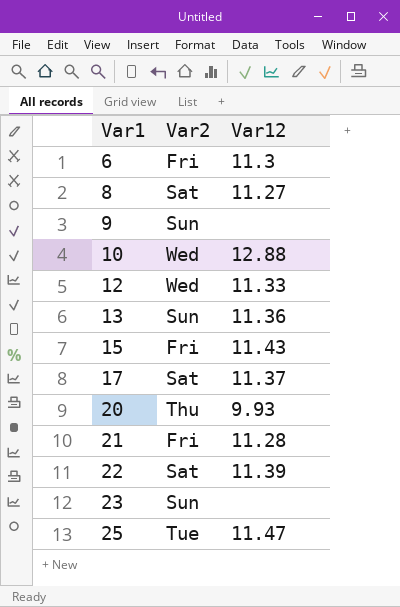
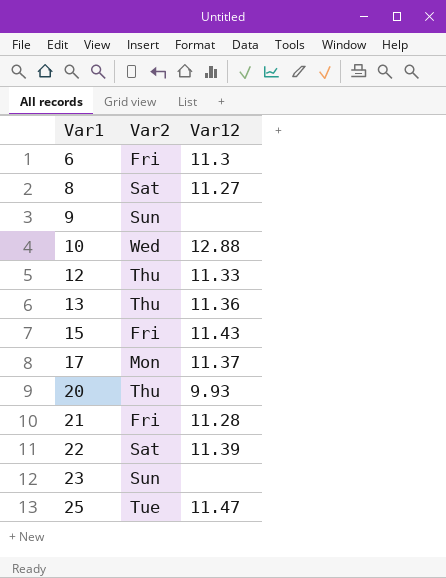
12 | Var2: Wed -> Thu
13 | Var2: Sun -> Thu
17 | Var2: Sat -> Mon

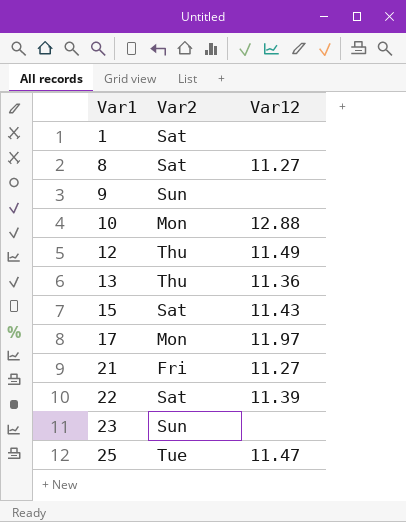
row 6: Fri | 11.3 -> none
row 20: Thu | 9.93 -> none
row 1: none -> Sat | none
10 | Var2: Wed -> Mon
12 | Var12: 11.33 -> 11.49
15 | Var2: Fri -> Sat
17 | Var12: 11.37 -> 11.97
21 | Var12: 11.28 -> 11.27

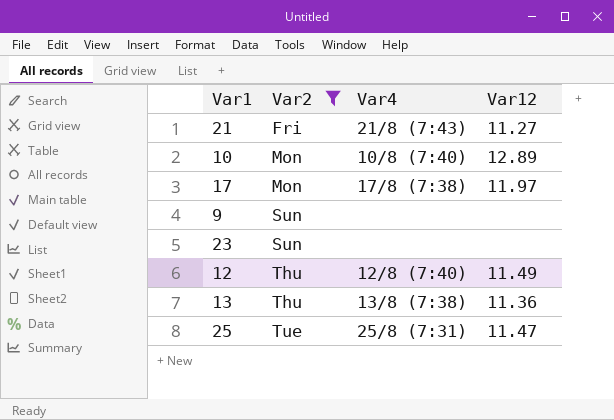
filter: none -> Var2 != Sat
row order: Var1 ascending -> Var2 ascending
column Var4 | position: none -> 3
10 | Var12: 12.88 -> 12.89

